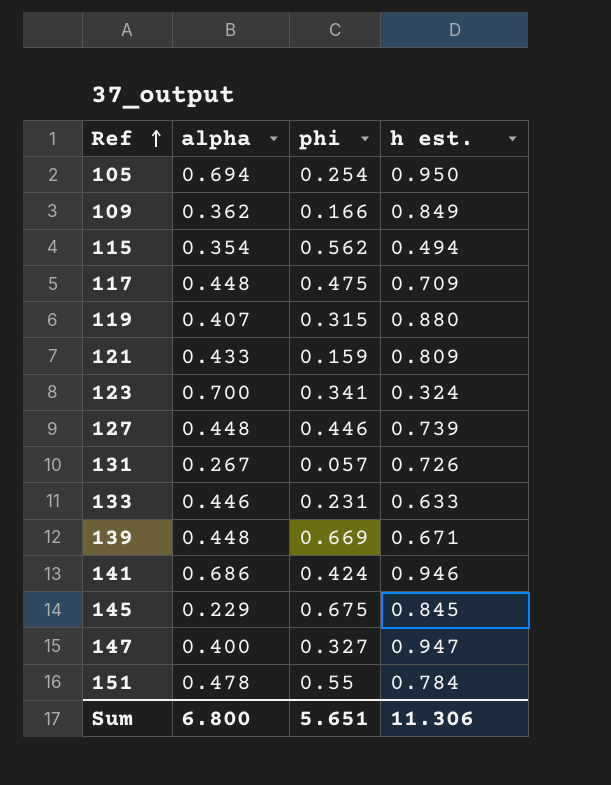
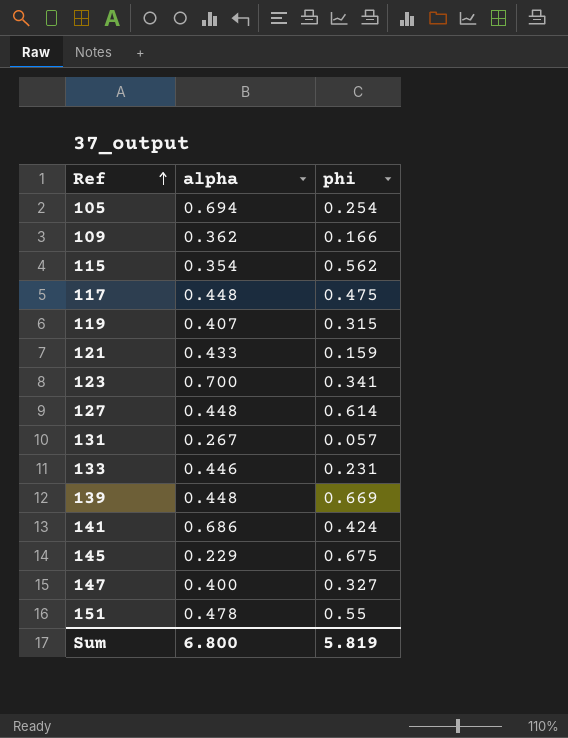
column h est. | position: 4 -> none
127 | phi: 0.446 -> 0.614
Sum | phi: 5.651 -> 5.819

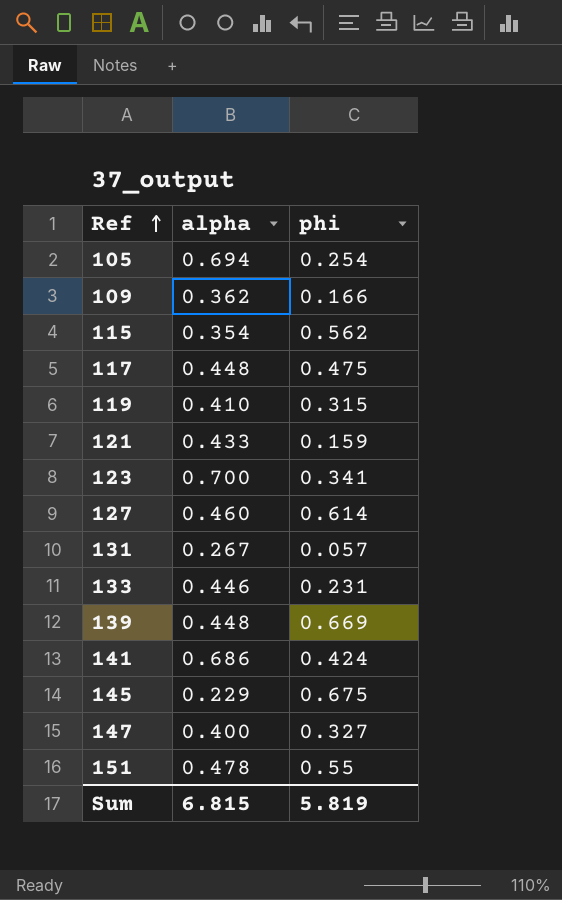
119 | alpha: 0.407 -> 0.410
127 | alpha: 0.448 -> 0.460
Sum | alpha: 6.800 -> 6.815

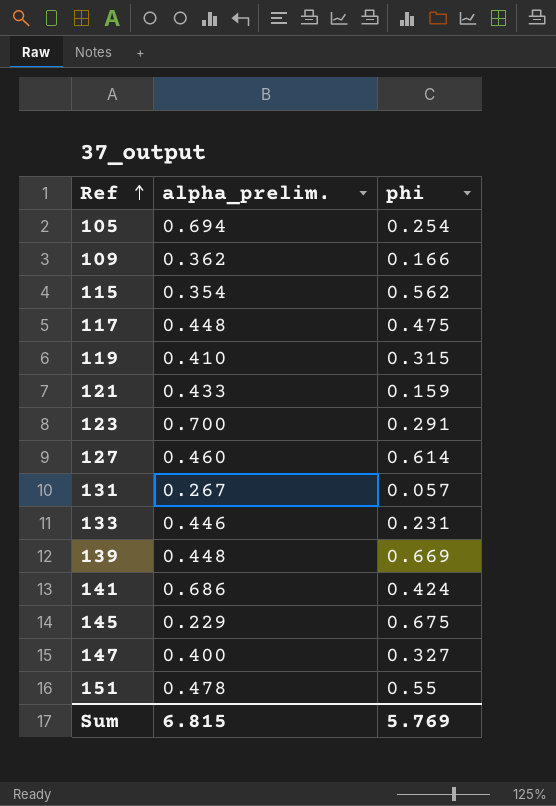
column name: alpha -> alpha_prelim.
123 | phi: 0.341 -> 0.291
Sum | phi: 5.819 -> 5.769

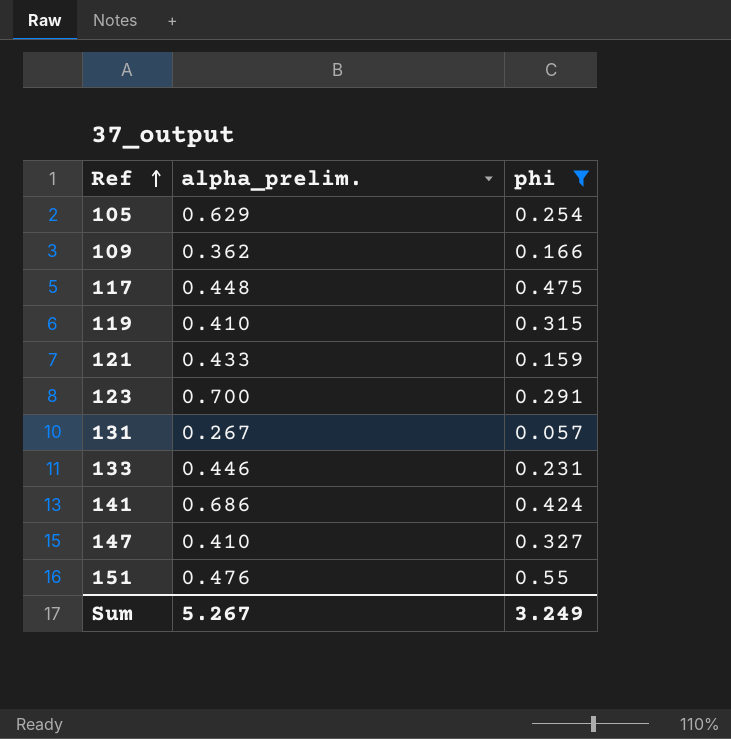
filter: none -> phi <= 0.55
105 | alpha_prelim.: 0.694 -> 0.629
147 | alpha_prelim.: 0.400 -> 0.410
151 | alpha_prelim.: 0.478 -> 0.476
Sum | alpha_prelim.: 6.815 -> 5.267
Sum | phi: 5.769 -> 3.249

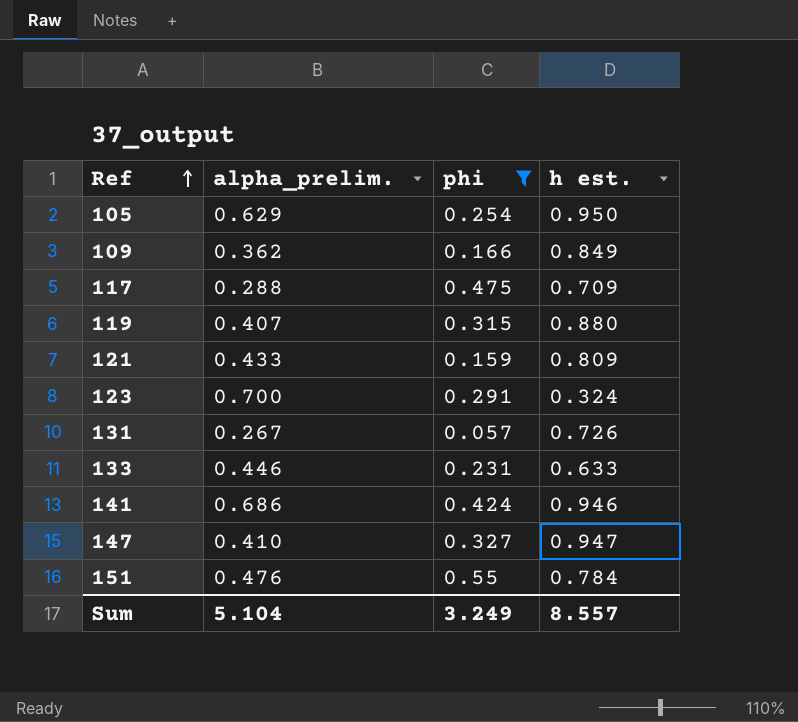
column h est. | position: none -> 4
117 | alpha_prelim.: 0.448 -> 0.288
119 | alpha_prelim.: 0.410 -> 0.407
Sum | alpha_prelim.: 5.267 -> 5.104

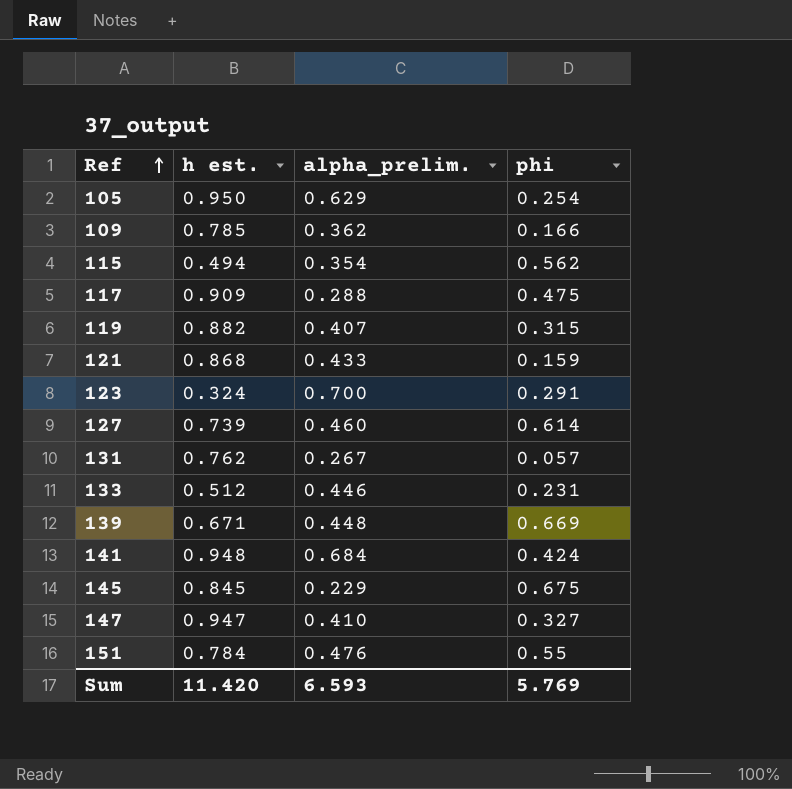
filter: phi <= 0.55 -> none
column h est. | position: 4 -> 2
109 | h est.: 0.849 -> 0.785
117 | h est.: 0.709 -> 0.909
119 | h est.: 0.880 -> 0.882
121 | h est.: 0.809 -> 0.868
131 | h est.: 0.726 -> 0.762
133 | h est.: 0.633 -> 0.512
141 | h est.: 0.946 -> 0.948
141 | alpha_prelim.: 0.686 -> 0.684
Sum | h est.: 8.557 -> 11.420
Sum | alpha_prelim.: 5.104 -> 6.593
Sum | phi: 3.249 -> 5.769

